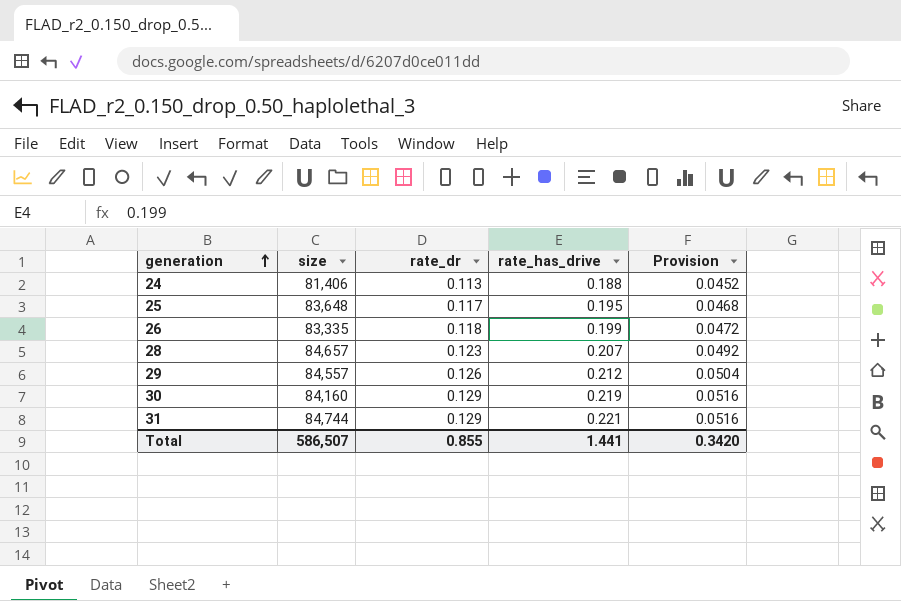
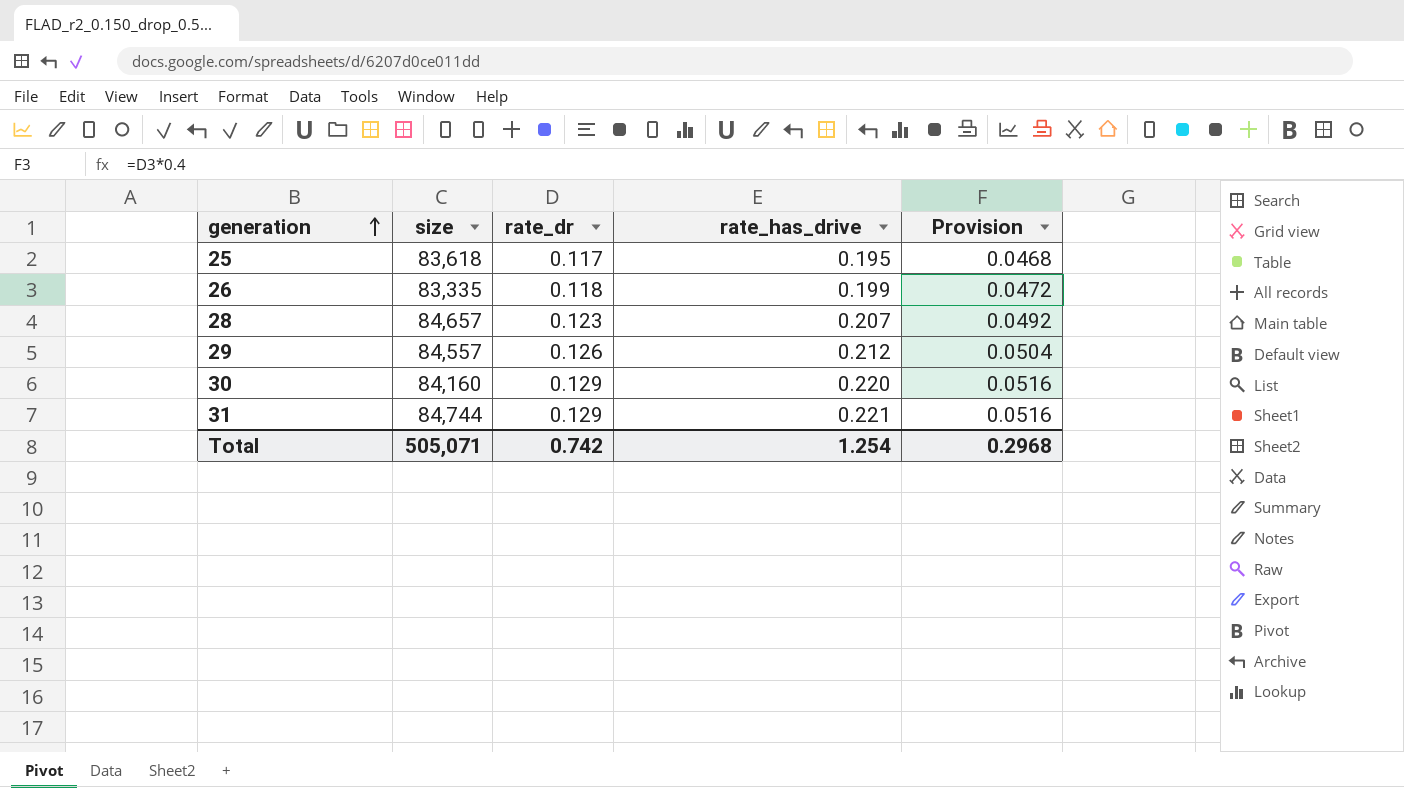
row 24: 81,406 | 0.113 | 0.188 | 0.0452 -> none
25 | size: 83,648 -> 83,618
30 | rate_has_drive: 0.219 -> 0.220
Total | size: 586,507 -> 505,071
Total | rate_dr: 0.855 -> 0.742
Total | rate_has_drive: 1.441 -> 1.254
Total | Provision: 0.3420 -> 0.2968

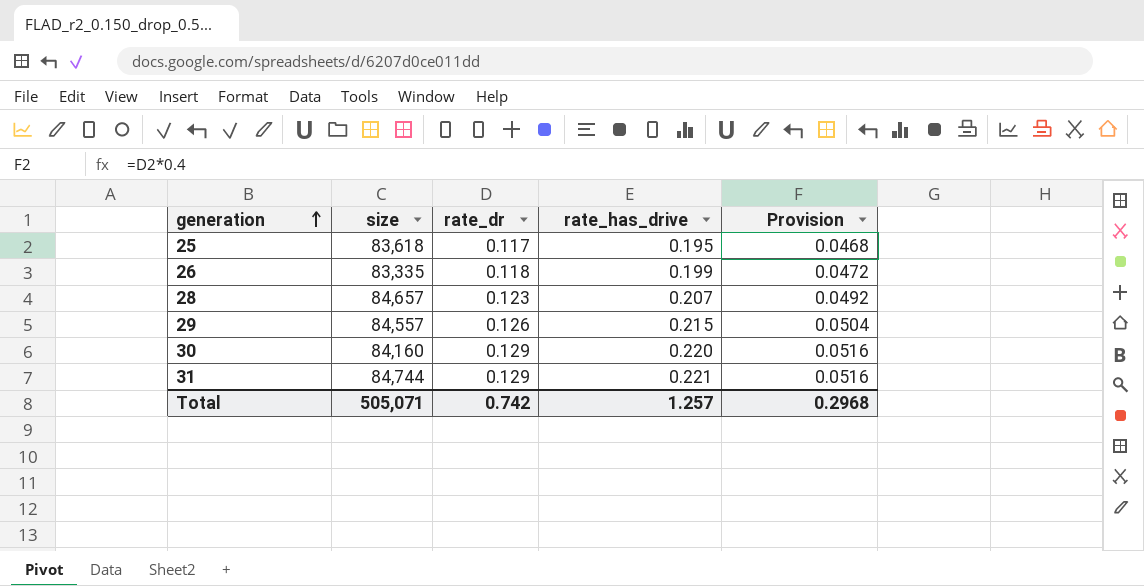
29 | rate_has_drive: 0.212 -> 0.215
Total | rate_has_drive: 1.254 -> 1.257

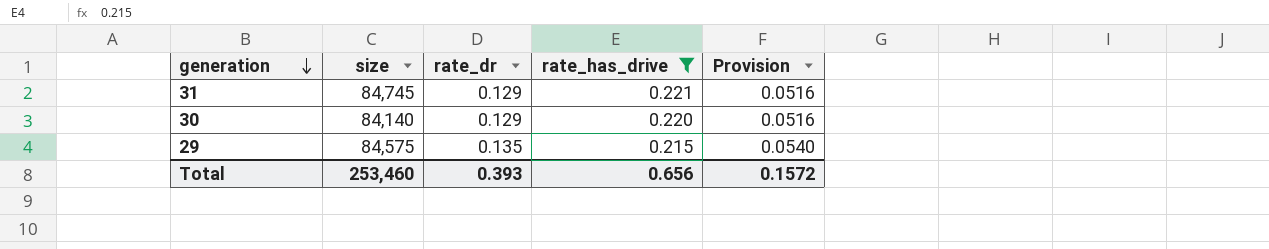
filter: none -> rate_has_drive >= 0.215
row order: generation ascending -> generation descending
31 | size: 84,744 -> 84,745
30 | size: 84,160 -> 84,140
29 | size: 84,557 -> 84,575
29 | rate_dr: 0.126 -> 0.135
29 | Provision: 0.0504 -> 0.0540
Total | size: 505,071 -> 253,460
Total | rate_dr: 0.742 -> 0.393
Total | rate_has_drive: 1.257 -> 0.656
Total | Provision: 0.2968 -> 0.1572

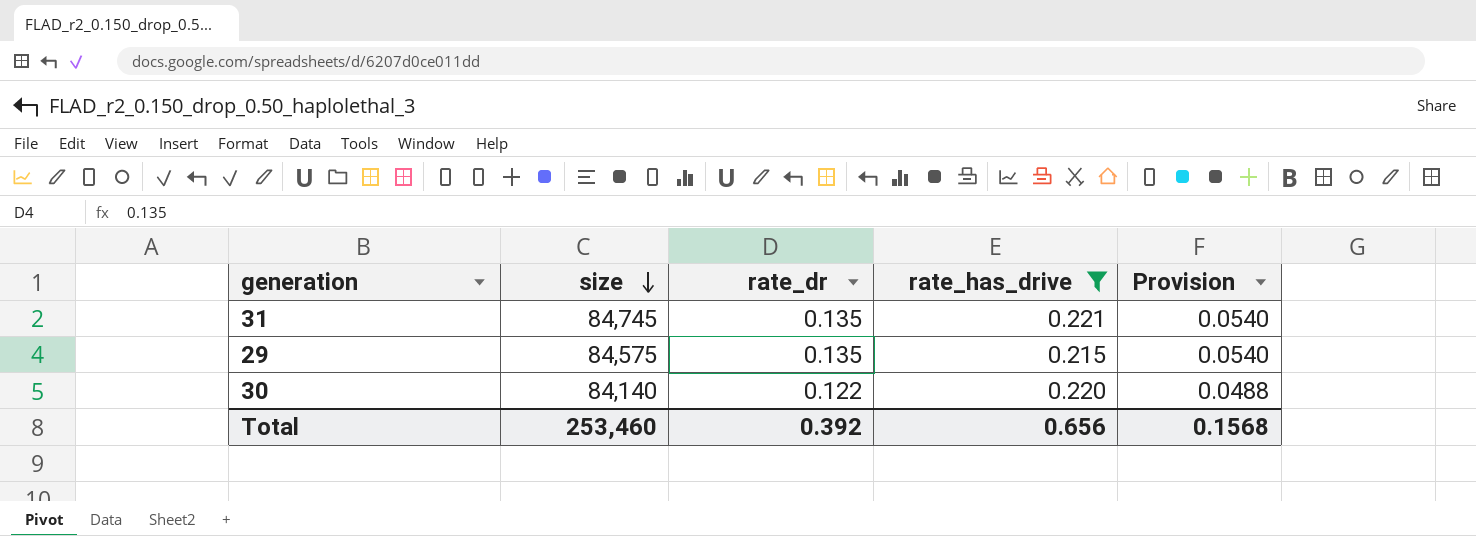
row order: generation descending -> size descending
31 | rate_dr: 0.129 -> 0.135
31 | Provision: 0.0516 -> 0.0540
30 | rate_dr: 0.129 -> 0.122
30 | Provision: 0.0516 -> 0.0488
Total | rate_dr: 0.393 -> 0.392
Total | Provision: 0.1572 -> 0.1568

